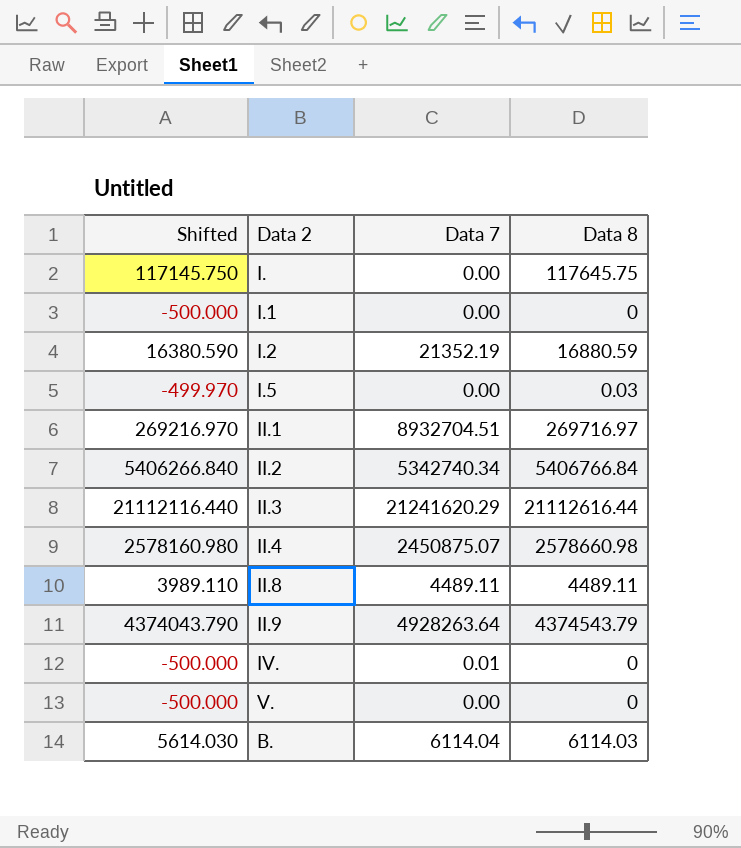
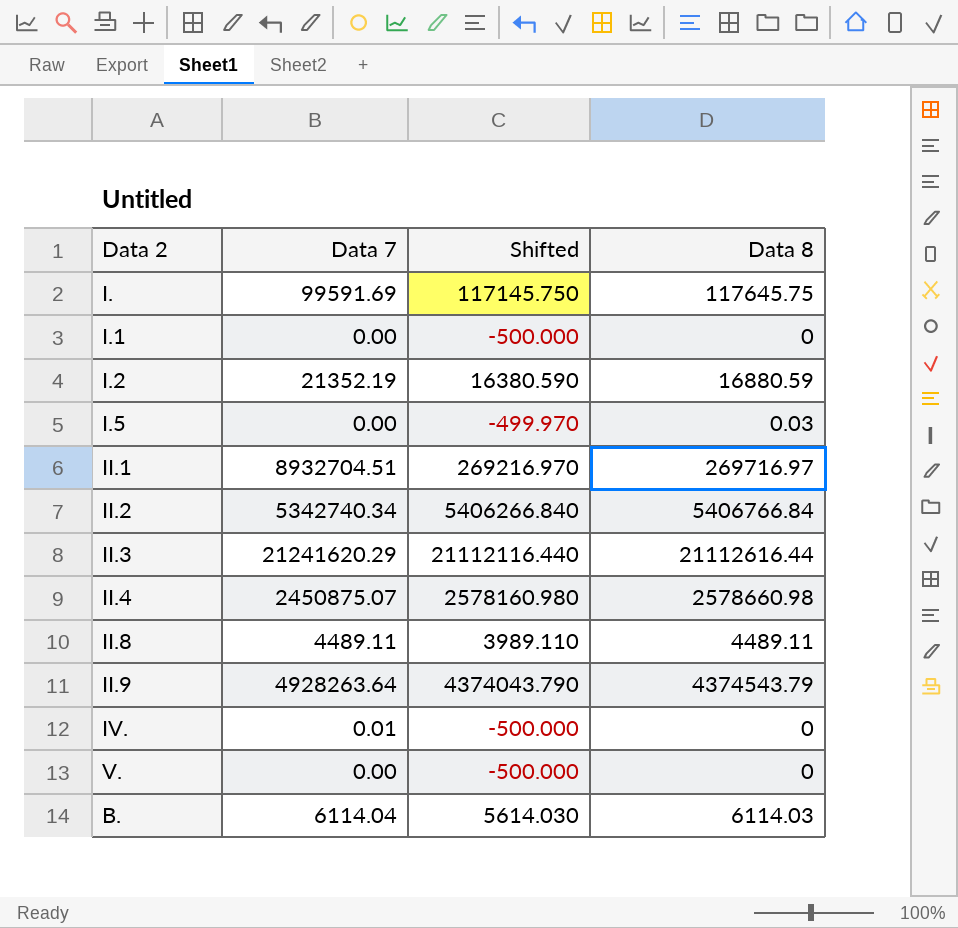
column Shifted | position: 1 -> 3
I. | Data 7: 0.00 -> 99591.69

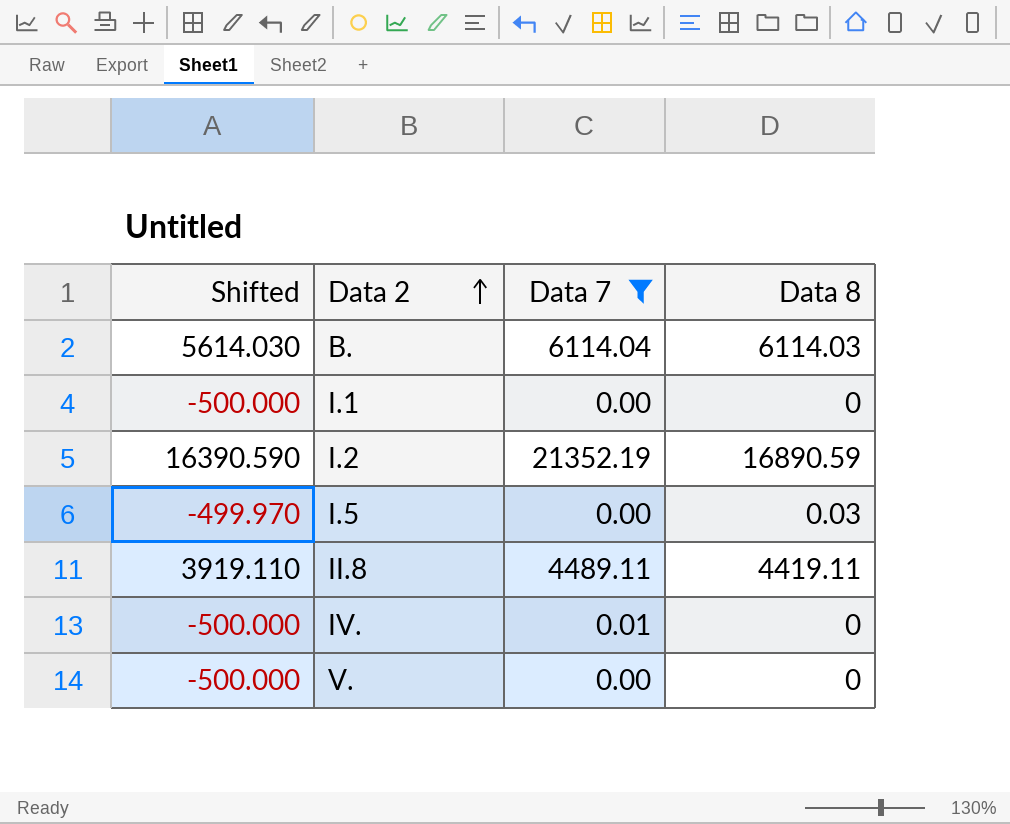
filter: none -> Data 7 <= 21352.19
row order: none -> Data 2 ascending
column Shifted | position: 3 -> 1
I.2 | Shifted: 16380.590 -> 16390.590
I.2 | Data 8: 16880.59 -> 16890.59
II.8 | Shifted: 3989.110 -> 3919.110
II.8 | Data 8: 4489.11 -> 4419.11

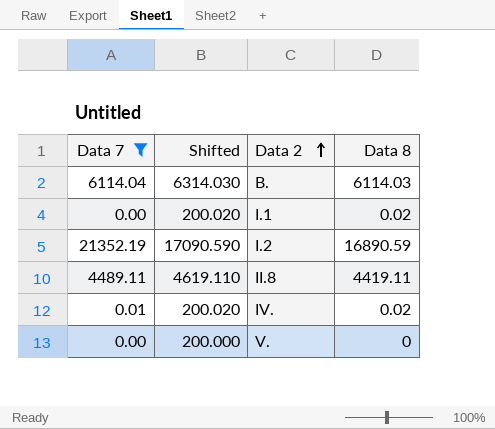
column Data 7 | position: 3 -> 1
column Shifted | formula: [Data 8] - 500 -> [Data 8] + 200
row I.5: -499.970 | 0.00 | 0.03 -> none
I.1 | Data 8: 0 -> 0.02
IV. | Data 8: 0 -> 0.02

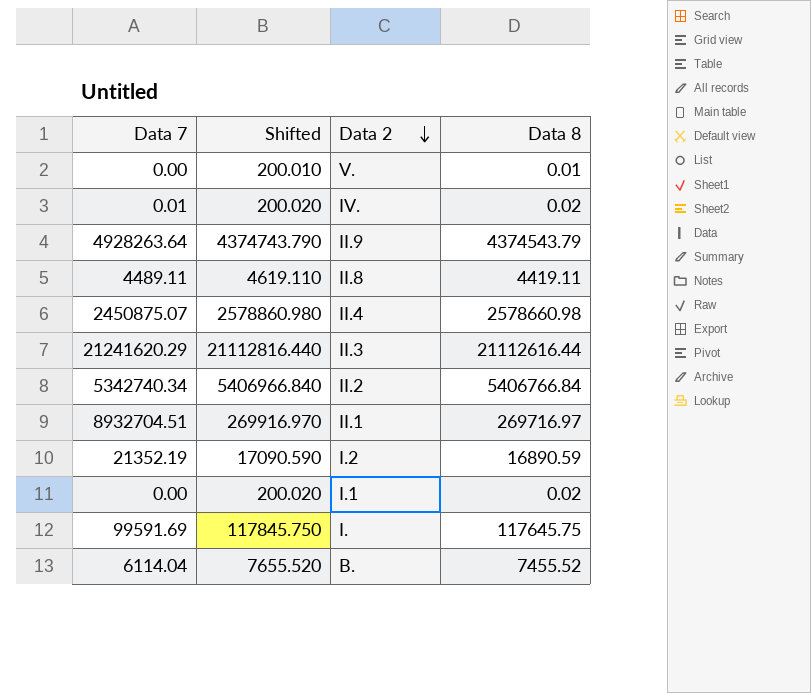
filter: Data 7 <= 21352.19 -> none
row order: Data 2 ascending -> Data 2 descending
V. | Shifted: 200.000 -> 200.010
V. | Data 8: 0 -> 0.01
B. | Shifted: 6314.030 -> 7655.520
B. | Data 8: 6114.03 -> 7455.52

